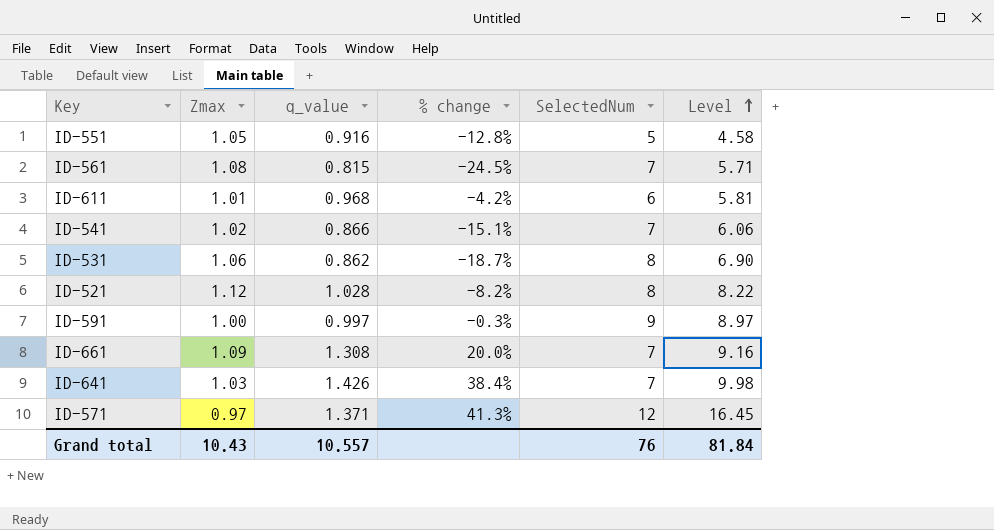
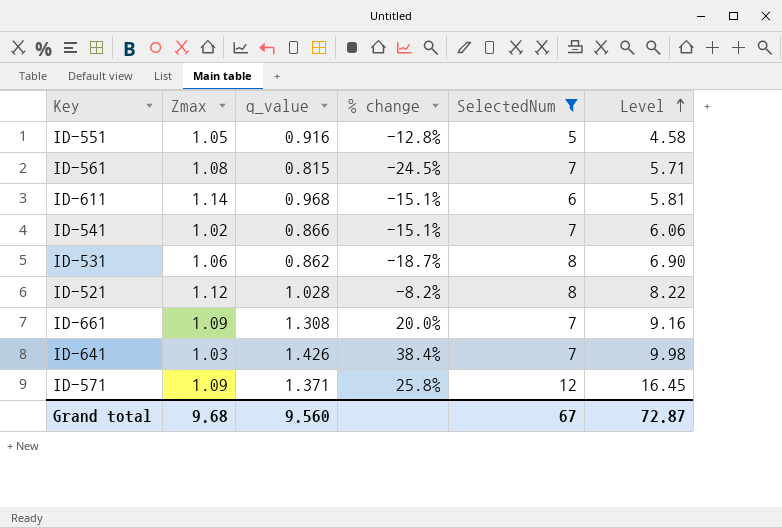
filter: none -> SelectedNum != 9
ID-611 | Zmax: 1.01 -> 1.14
ID-611 | % change: -4.2% -> -15.1%
ID-571 | Zmax: 0.97 -> 1.09
ID-571 | % change: 41.3% -> 25.8%
Grand total | Zmax: 10.43 -> 9.68
Grand total | q_value: 10.557 -> 9.560
Grand total | SelectedNum: 76 -> 67
Grand total | Level: 81.84 -> 72.87

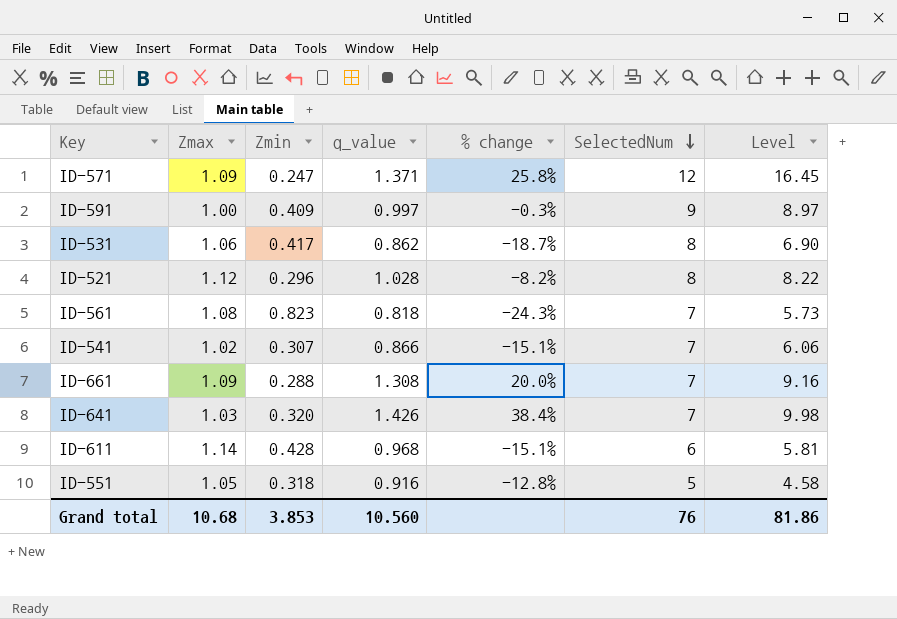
filter: SelectedNum != 9 -> none
row order: Level ascending -> SelectedNum descending
column Zmin | position: none -> 3
ID-561 | q_value: 0.815 -> 0.818
ID-561 | % change: -24.5% -> -24.3%
ID-561 | Level: 5.71 -> 5.73
Grand total | Zmax: 9.68 -> 10.68
Grand total | q_value: 9.560 -> 10.560
Grand total | SelectedNum: 67 -> 76
Grand total | Level: 72.87 -> 81.86

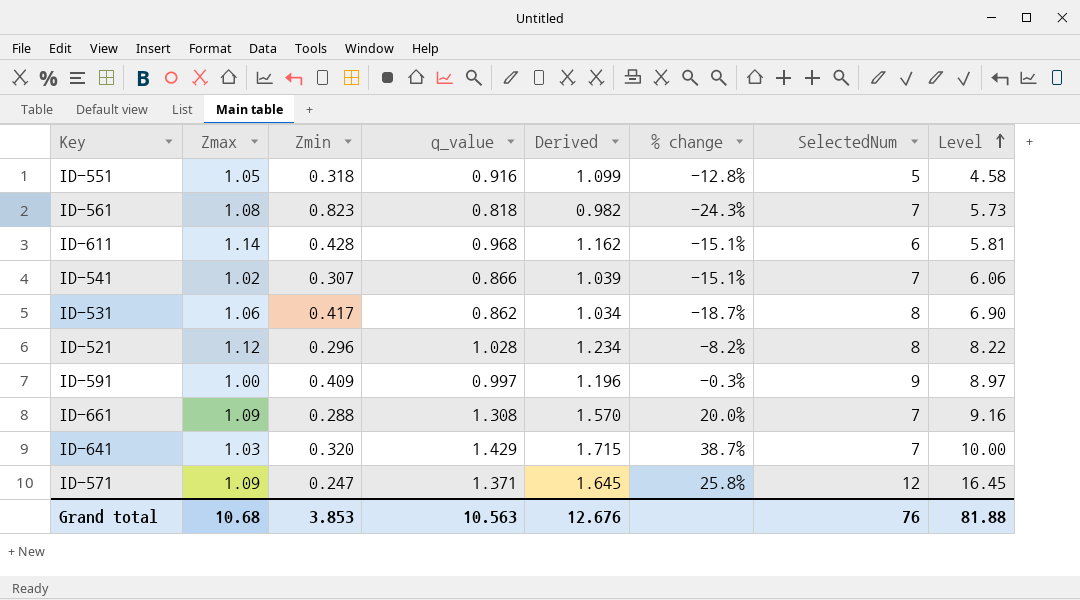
row order: SelectedNum descending -> Level ascending
column Derived | formula: none -> [q_value] * 1.2
ID-641 | q_value: 1.426 -> 1.429
ID-641 | % change: 38.4% -> 38.7%
ID-641 | Level: 9.98 -> 10.00
Grand total | q_value: 10.560 -> 10.563
Grand total | Level: 81.86 -> 81.88

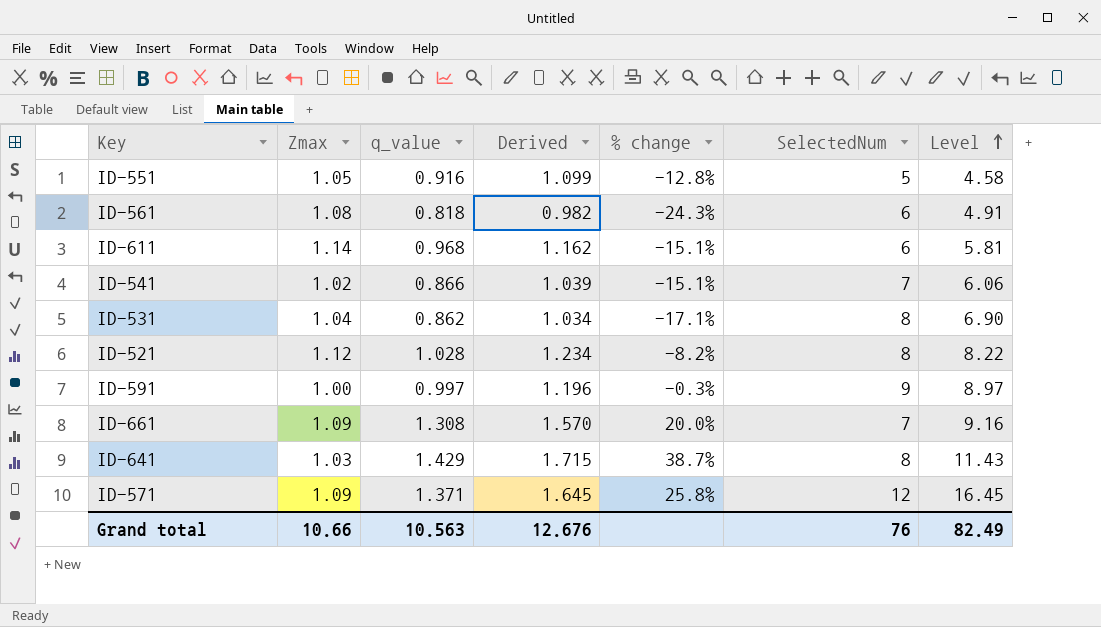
column Zmin | position: 3 -> none
ID-561 | SelectedNum: 7 -> 6
ID-561 | Level: 5.73 -> 4.91
ID-531 | Zmax: 1.06 -> 1.04
ID-531 | % change: -18.7% -> -17.1%
ID-641 | SelectedNum: 7 -> 8
ID-641 | Level: 10.00 -> 11.43
Grand total | Zmax: 10.68 -> 10.66
Grand total | Level: 81.88 -> 82.49

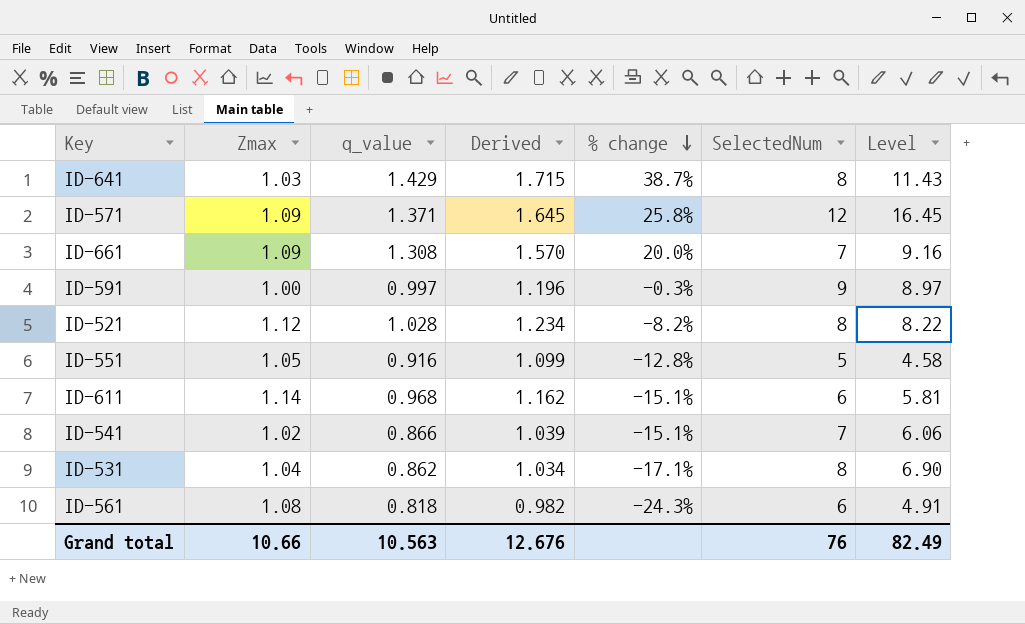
row order: Level ascending -> % change descending

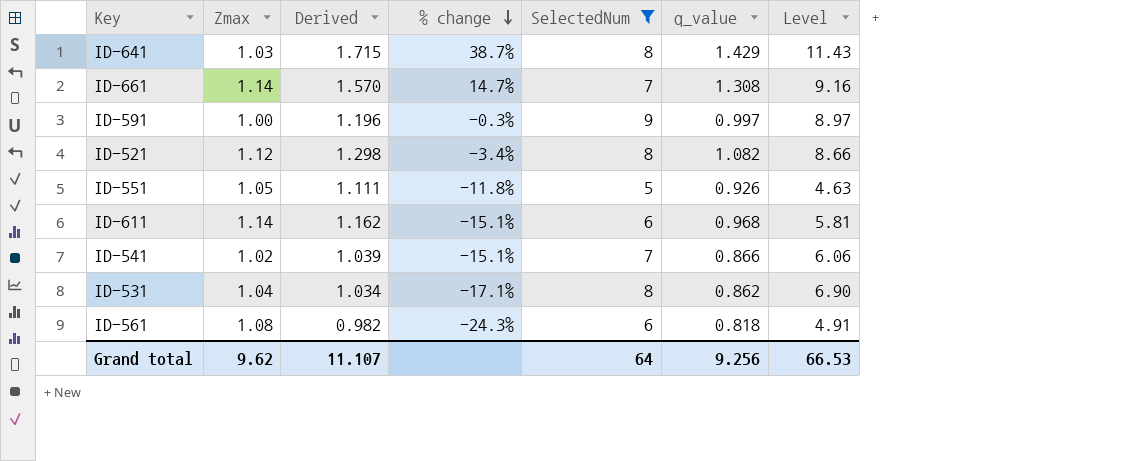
filter: none -> SelectedNum != 12
column q_value | position: 3 -> 6
ID-661 | Zmax: 1.09 -> 1.14
ID-661 | % change: 20.0% -> 14.7%
ID-521 | Derived: 1.234 -> 1.298
ID-521 | % change: -8.2% -> -3.4%
ID-521 | q_value: 1.028 -> 1.082
ID-521 | Level: 8.22 -> 8.66
ID-551 | Derived: 1.099 -> 1.111
ID-551 | % change: -12.8% -> -11.8%
ID-551 | q_value: 0.916 -> 0.926
ID-551 | Level: 4.58 -> 4.63
Grand total | Zmax: 10.66 -> 9.62
Grand total | Derived: 12.676 -> 11.107
Grand total | SelectedNum: 76 -> 64
Grand total | q_value: 10.563 -> 9.256
Grand total | Level: 82.49 -> 66.53

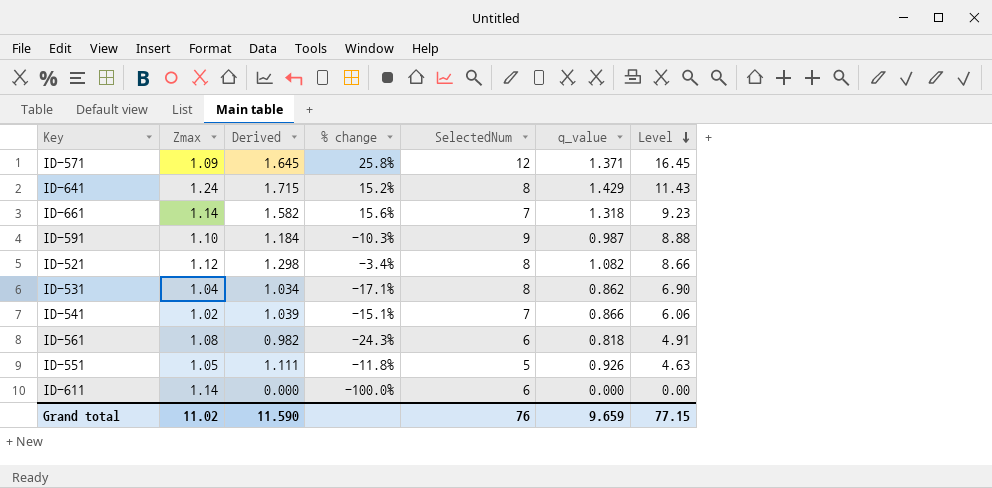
filter: SelectedNum != 12 -> none
row order: % change descending -> Level descending
ID-641 | Zmax: 1.03 -> 1.24
ID-641 | % change: 38.7% -> 15.2%
ID-661 | Derived: 1.570 -> 1.582
ID-661 | % change: 14.7% -> 15.6%
ID-661 | q_value: 1.308 -> 1.318
ID-661 | Level: 9.16 -> 9.23
ID-591 | Zmax: 1.00 -> 1.10
ID-591 | Derived: 1.196 -> 1.184
ID-591 | % change: -0.3% -> -10.3%
ID-591 | q_value: 0.997 -> 0.987
ID-591 | Level: 8.97 -> 8.88
ID-611 | Derived: 1.162 -> 0.000
ID-611 | % change: -15.1% -> -100.0%
ID-611 | q_value: 0.968 -> 0.000
ID-611 | Level: 5.81 -> 0.00
Grand total | Zmax: 9.62 -> 11.02
Grand total | Derived: 11.107 -> 11.590
Grand total | SelectedNum: 64 -> 76
Grand total | q_value: 9.256 -> 9.659
Grand total | Level: 66.53 -> 77.15

